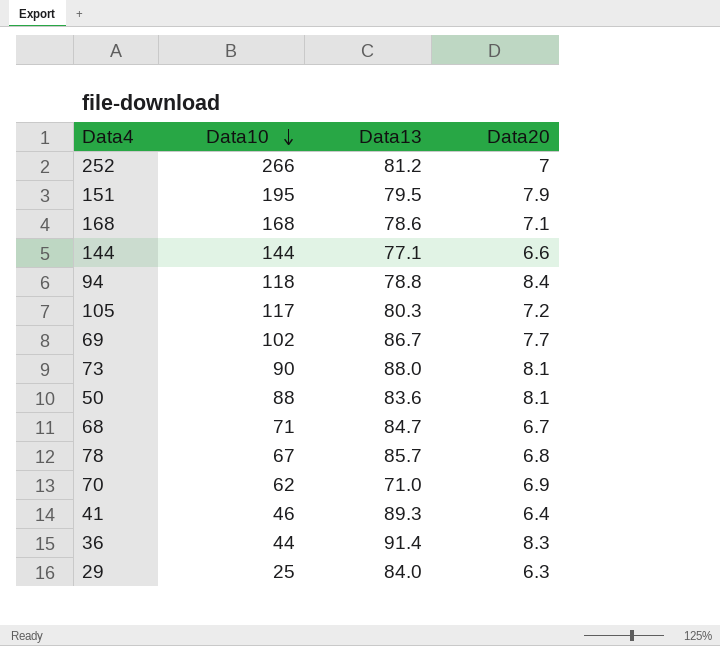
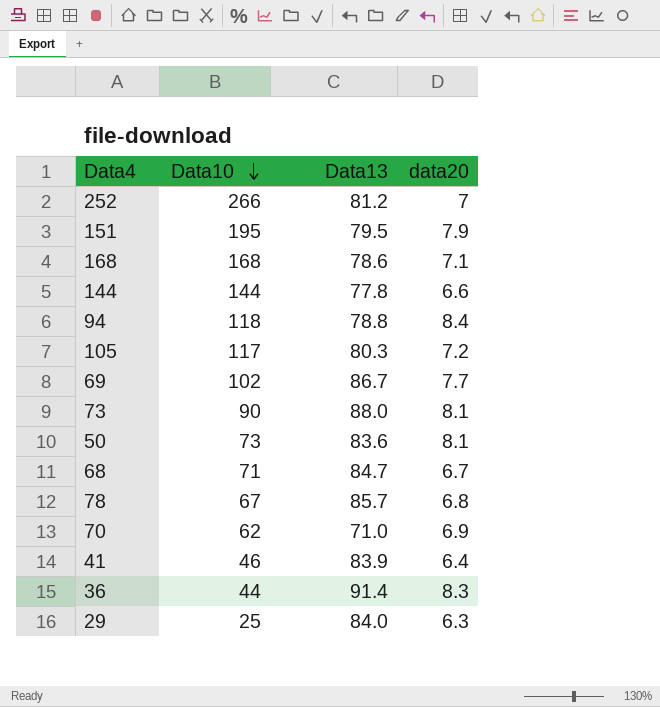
column name: Data20 -> data20
144 | Data13: 77.1 -> 77.8
50 | Data10: 88 -> 73
41 | Data13: 89.3 -> 83.9

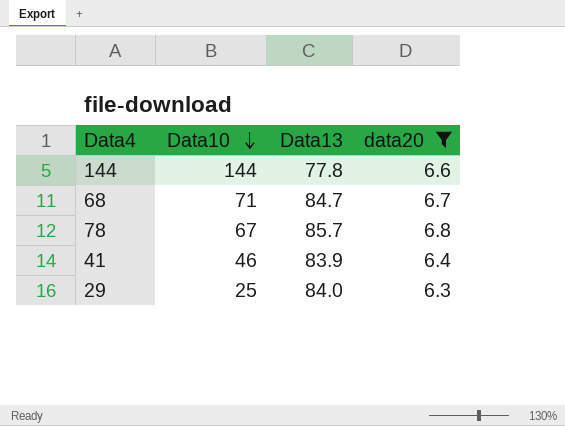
filter: none -> data20 <= 6.8

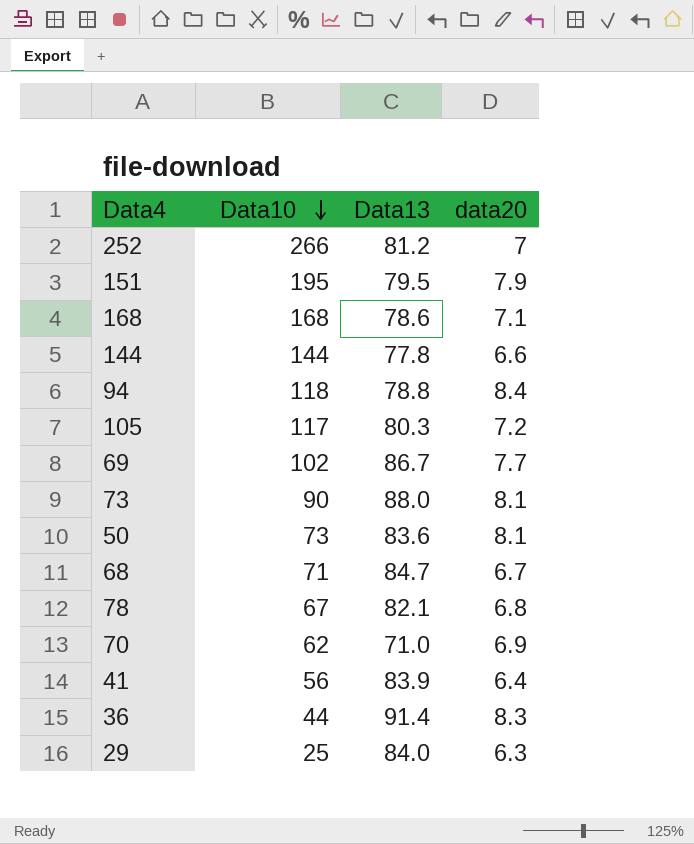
filter: data20 <= 6.8 -> none
78 | Data13: 85.7 -> 82.1
41 | Data10: 46 -> 56

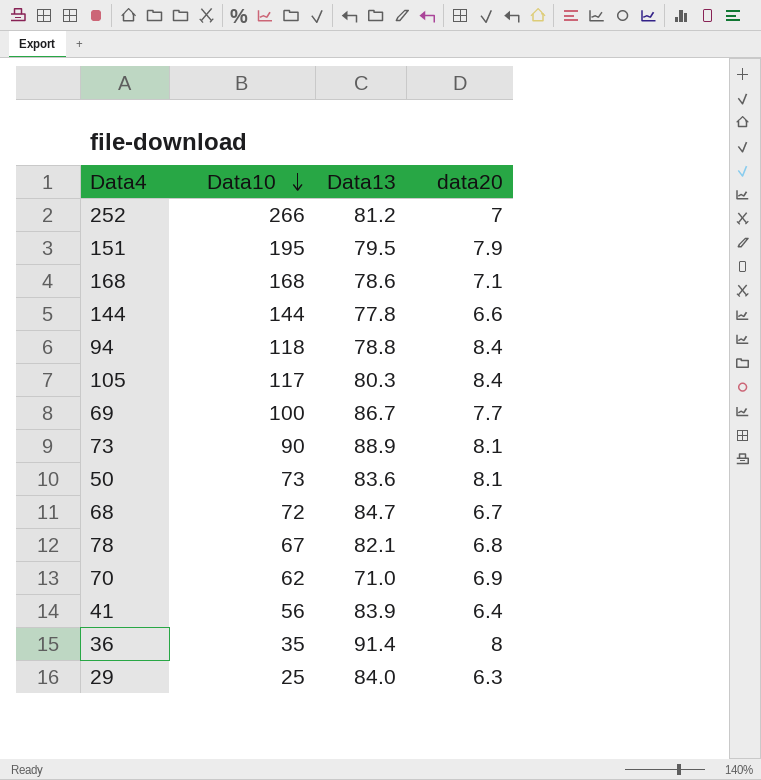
105 | data20: 7.2 -> 8.4
69 | Data10: 102 -> 100
73 | Data13: 88.0 -> 88.9
68 | Data10: 71 -> 72
36 | Data10: 44 -> 35
36 | data20: 8.3 -> 8

